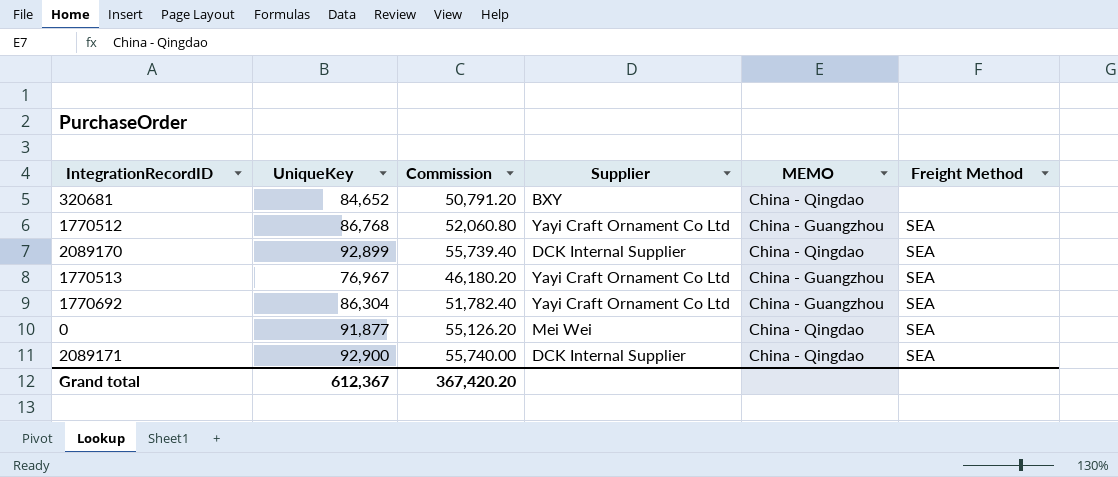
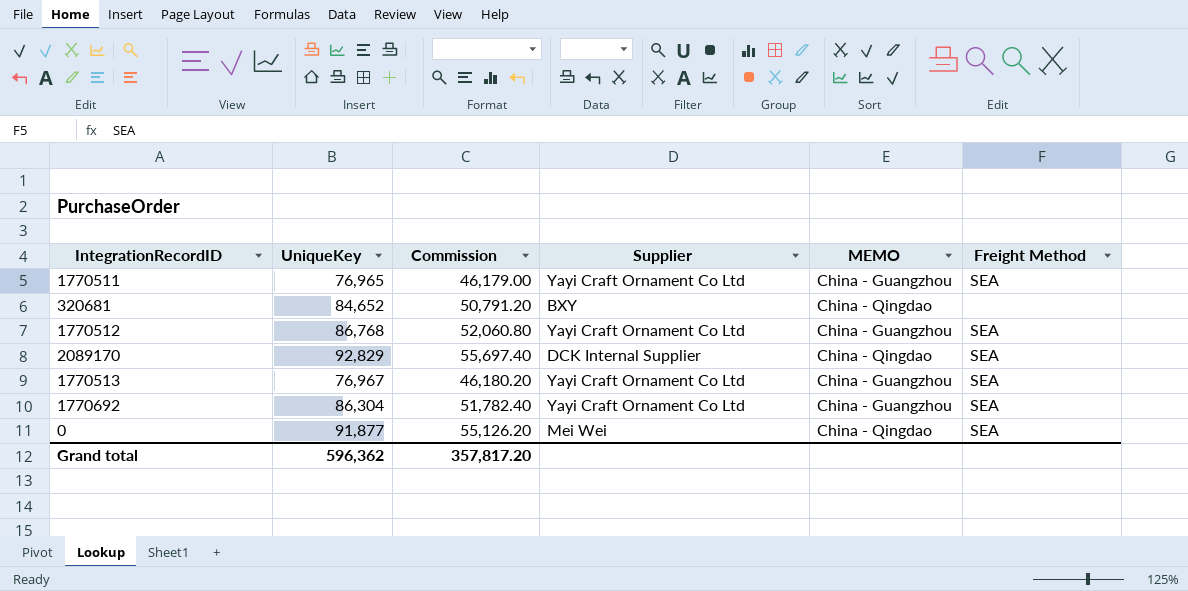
row 2089171: 92,900 | 55,740.00 | DCK Internal Supplier | China - Qingdao | SEA -> none
row 1770511: none -> 76,965 | 46,179.00 | Yayi Craft Ornament Co Ltd | China - Guangzhou | SEA
2089170 | UniqueKey: 92,899 -> 92,829
2089170 | Commission: 55,739.40 -> 55,697.40
Grand total | UniqueKey: 612,367 -> 596,362
Grand total | Commission: 367,420.20 -> 357,817.20

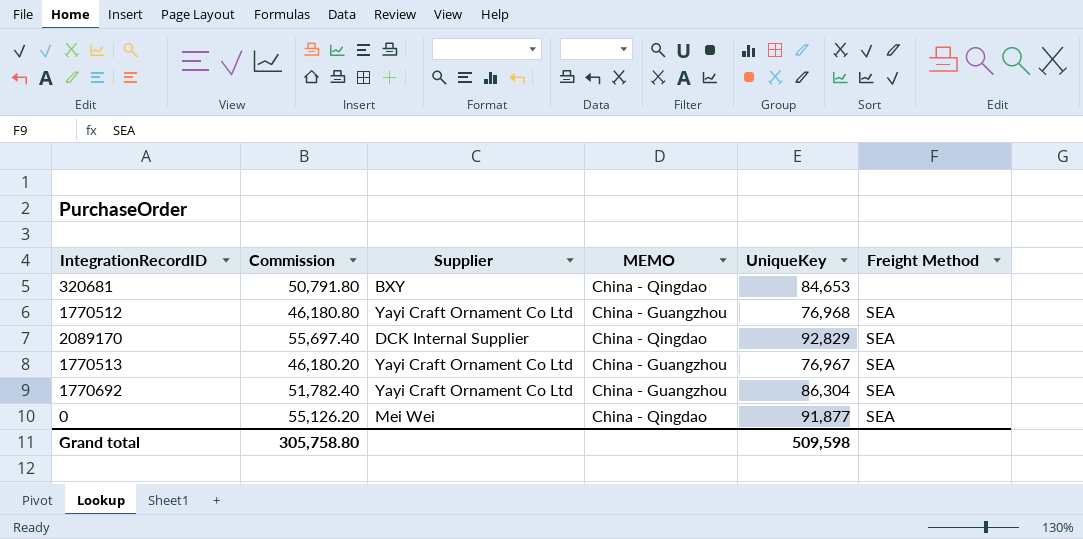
column UniqueKey | position: 2 -> 5
row 1770511: 76,965 | 46,179.00 | Yayi Craft Ornament Co Ltd | China - Guangzhou | SEA -> none
320681 | Commission: 50,791.20 -> 50,791.80
320681 | UniqueKey: 84,652 -> 84,653
1770512 | Commission: 52,060.80 -> 46,180.80
1770512 | UniqueKey: 86,768 -> 76,968
Grand total | Commission: 357,817.20 -> 305,758.80
Grand total | UniqueKey: 596,362 -> 509,598

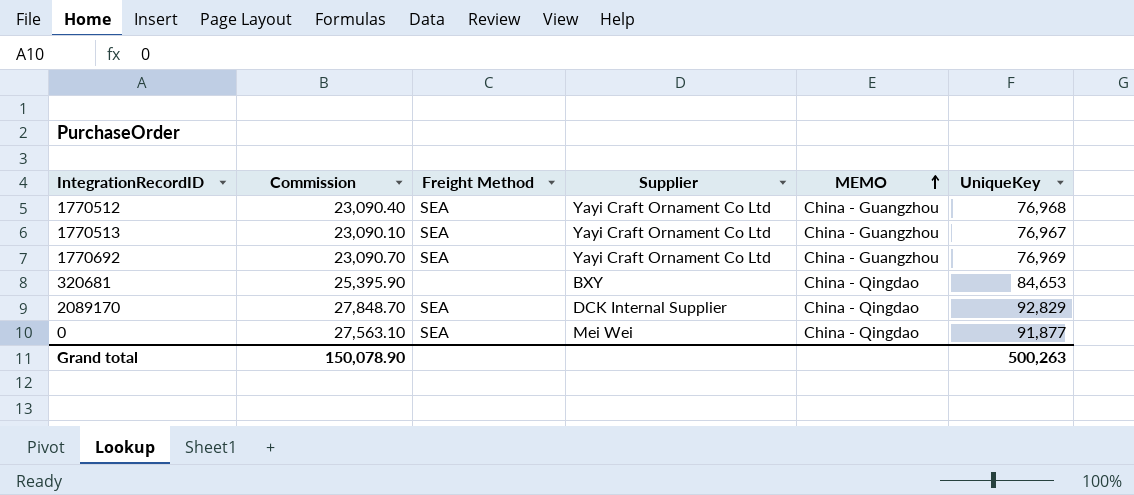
row order: none -> MEMO ascending
column Commission | formula: [UniqueKey] * 0.6 -> [UniqueKey] * 0.3
column Freight Method | position: 6 -> 3
1770692 | UniqueKey: 86,304 -> 76,969
Grand total | Commission: 305,758.80 -> 150,078.90
Grand total | UniqueKey: 509,598 -> 500,263

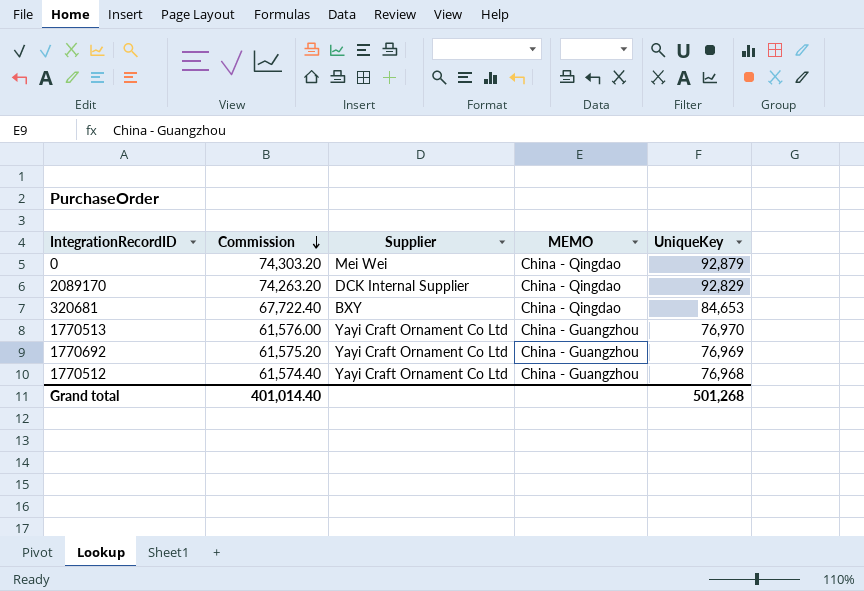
row order: MEMO ascending -> Commission descending
column Freight Method | position: 3 -> none
column Commission | formula: [UniqueKey] * 0.3 -> [UniqueKey] * 0.8
0 | UniqueKey: 91,877 -> 92,879
1770513 | UniqueKey: 76,967 -> 76,970
Grand total | Commission: 150,078.90 -> 401,014.40
Grand total | UniqueKey: 500,263 -> 501,268

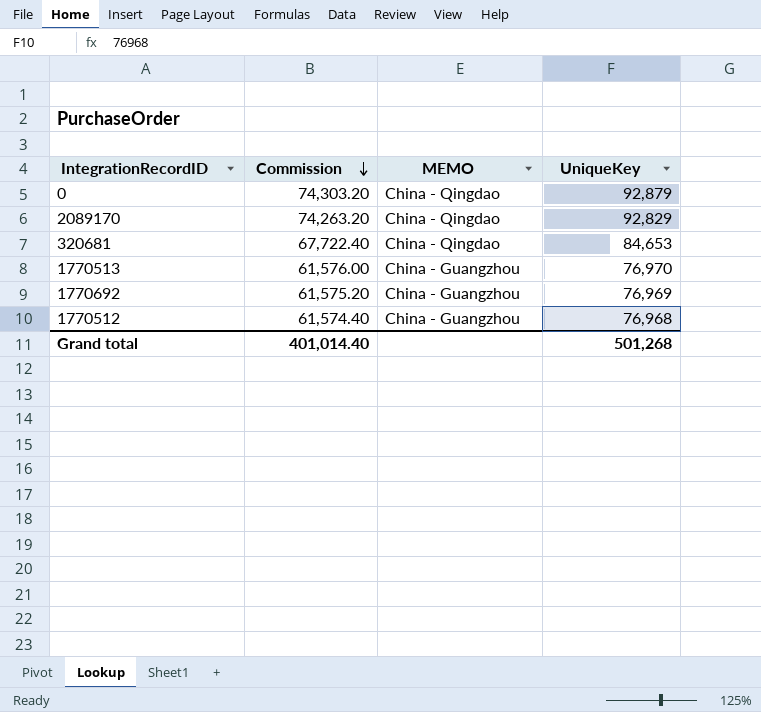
column Supplier | position: 3 -> none

